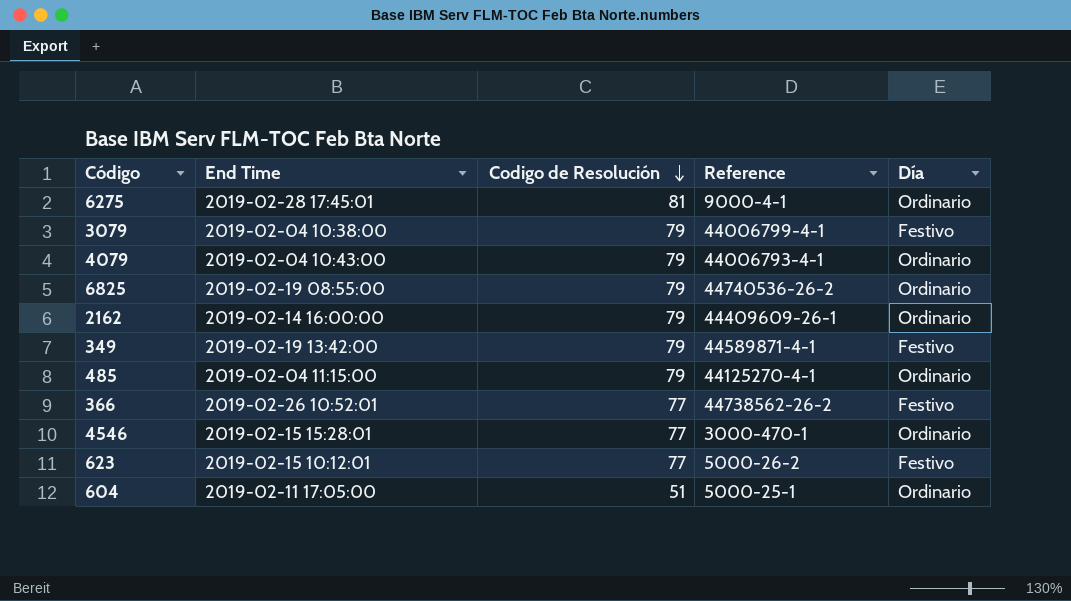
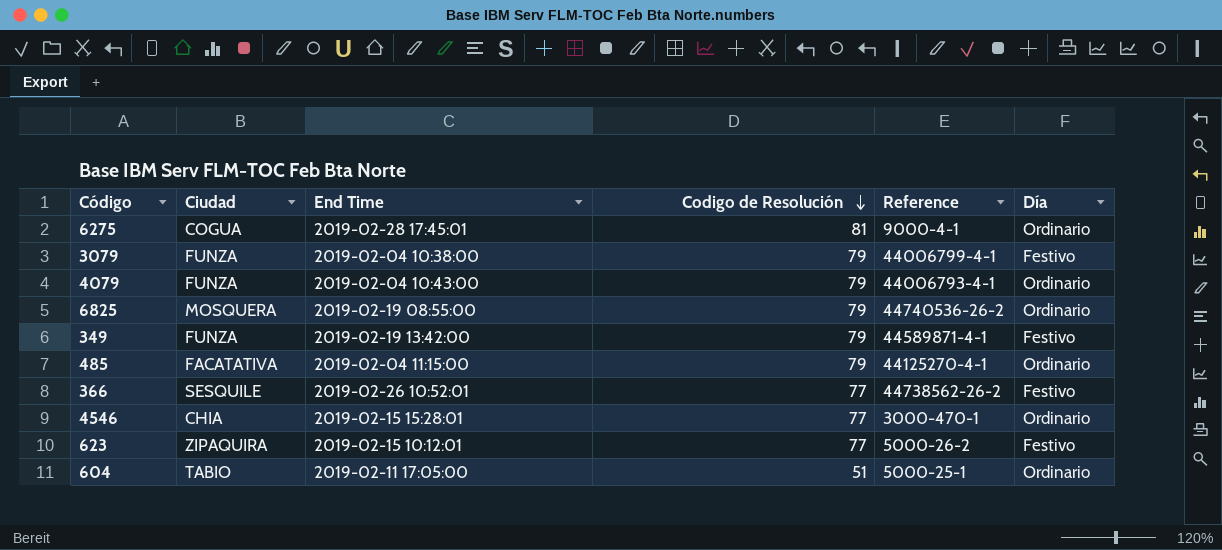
column Ciudad | position: none -> 2
row 2162: 2019-02-14 16:00:00 | 79 | 44409609-26-1 | Ordinario -> none

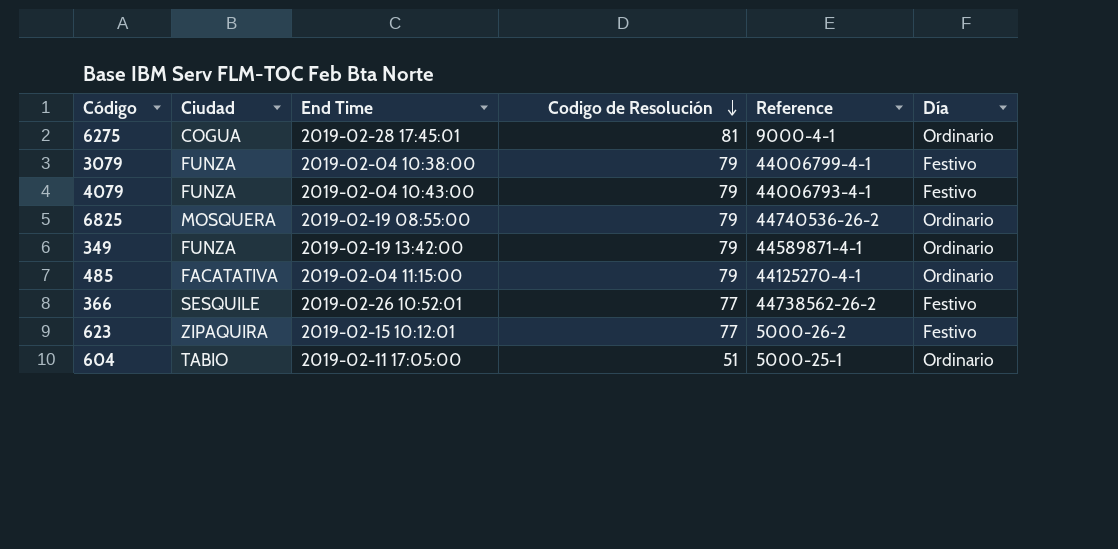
row 4546: CHIA | 2019-02-15 15:28:01 | 77 | 3000-470-1 | Ordinario -> none
4079 | Día: Ordinario -> Festivo
349 | Día: Festivo -> Ordinario

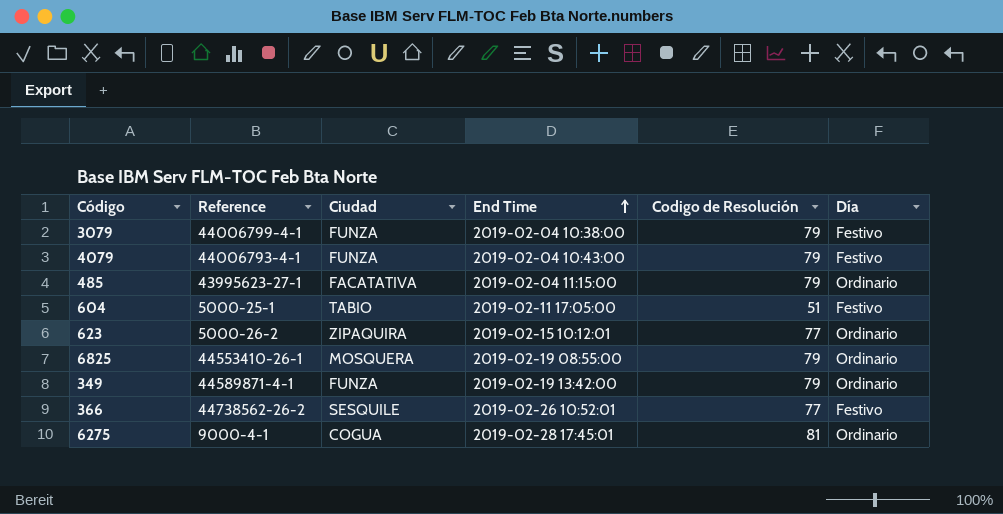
row order: Codigo de Resolución descending -> End Time ascending
column Reference | position: 5 -> 2
485 | Reference: 44125270-4-1 -> 43995623-27-1
604 | Día: Ordinario -> Festivo
623 | Día: Festivo -> Ordinario
6825 | Reference: 44740536-26-2 -> 44553410-26-1

